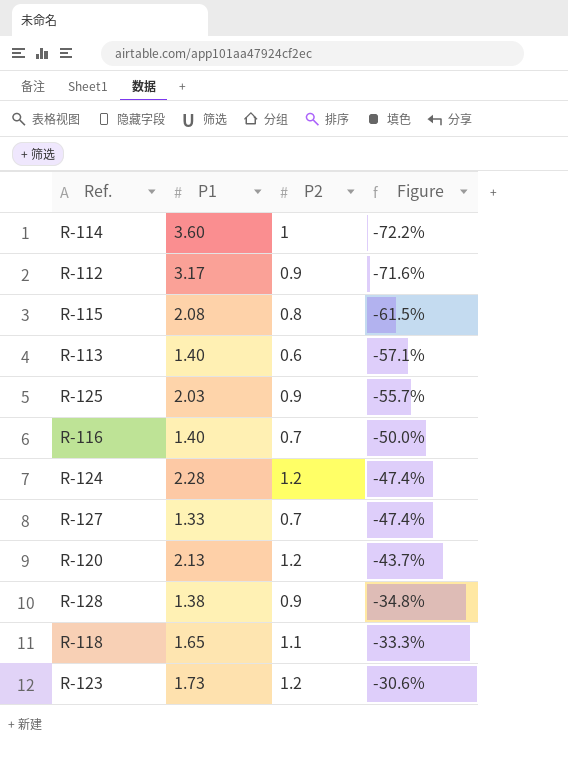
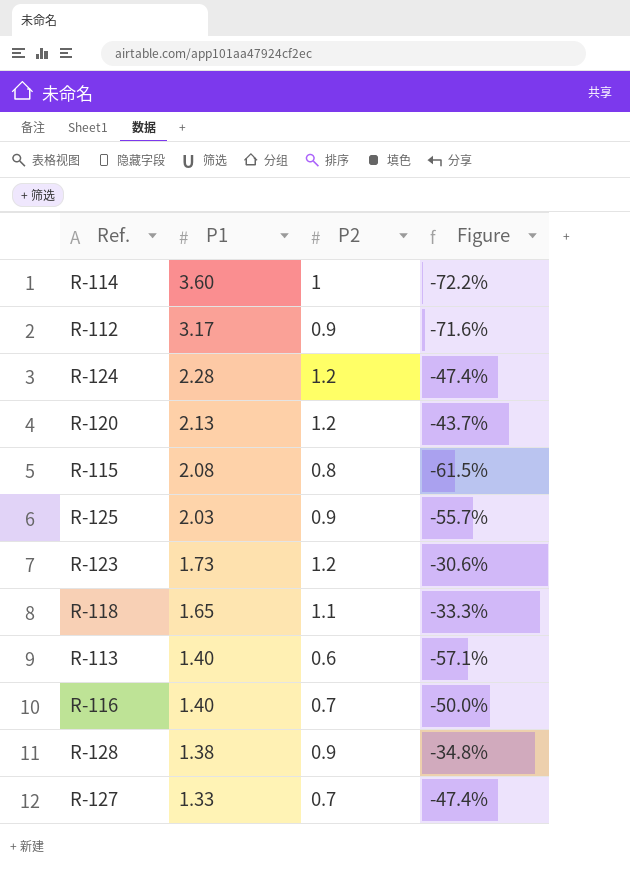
row order: Figure ascending -> P1 descending

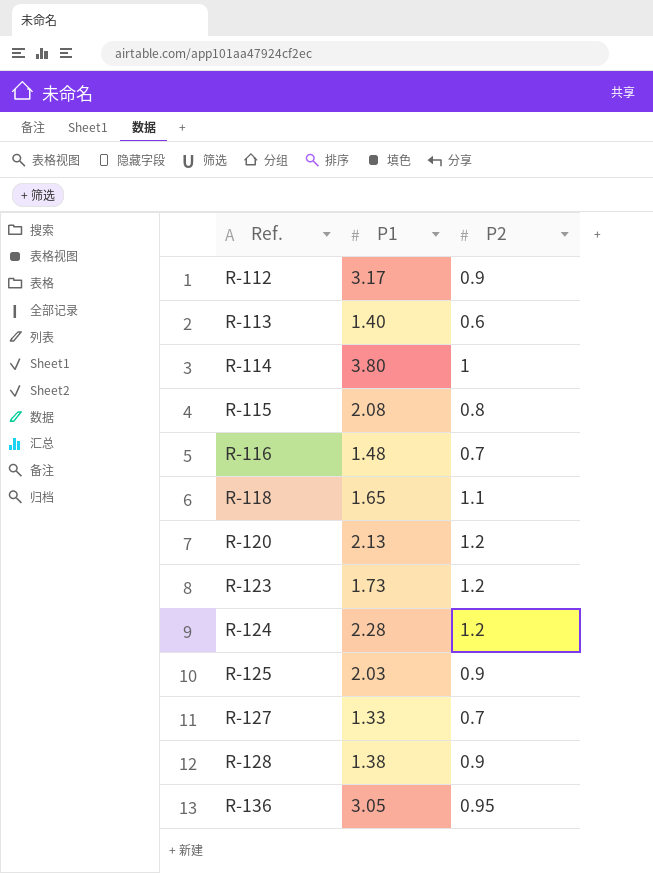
row order: P1 descending -> Ref. ascending
column Figure | formula: ([P2] - [P1]) / [P1] -> none
R-114 | P1: 3.60 -> 3.80
R-116 | P1: 1.40 -> 1.48
row R-136: none -> 3.05 | 0.95

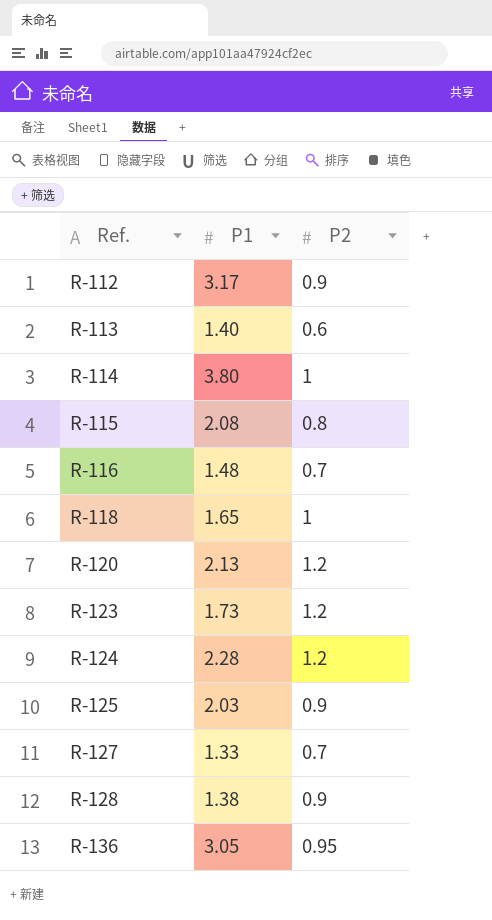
R-118 | P2: 1.1 -> 1

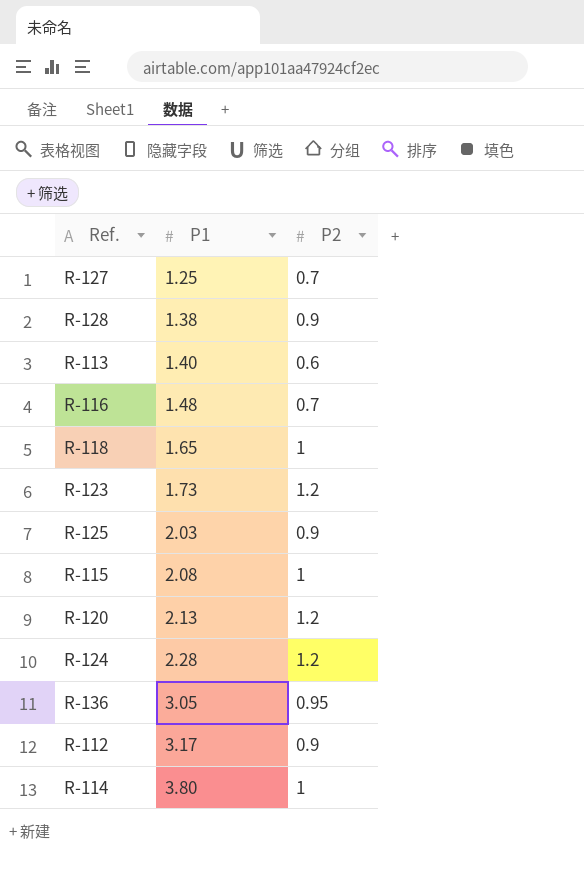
row order: Ref. ascending -> P1 ascending
R-127 | P1: 1.33 -> 1.25
R-115 | P2: 0.8 -> 1

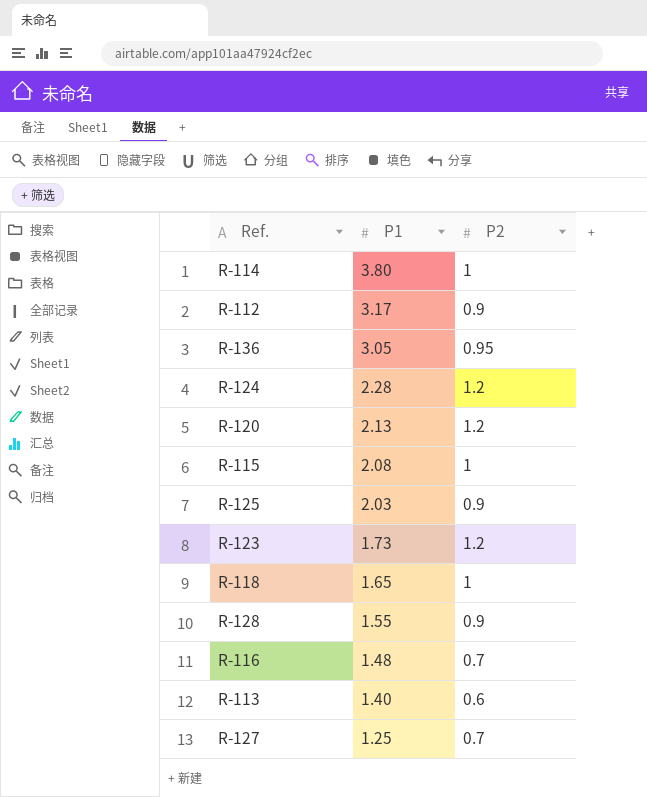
row order: P1 ascending -> P1 descending
R-128 | P1: 1.38 -> 1.55

